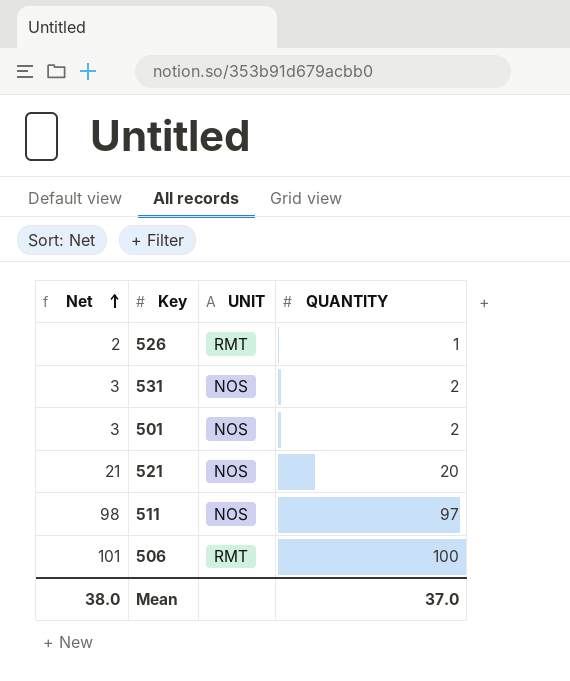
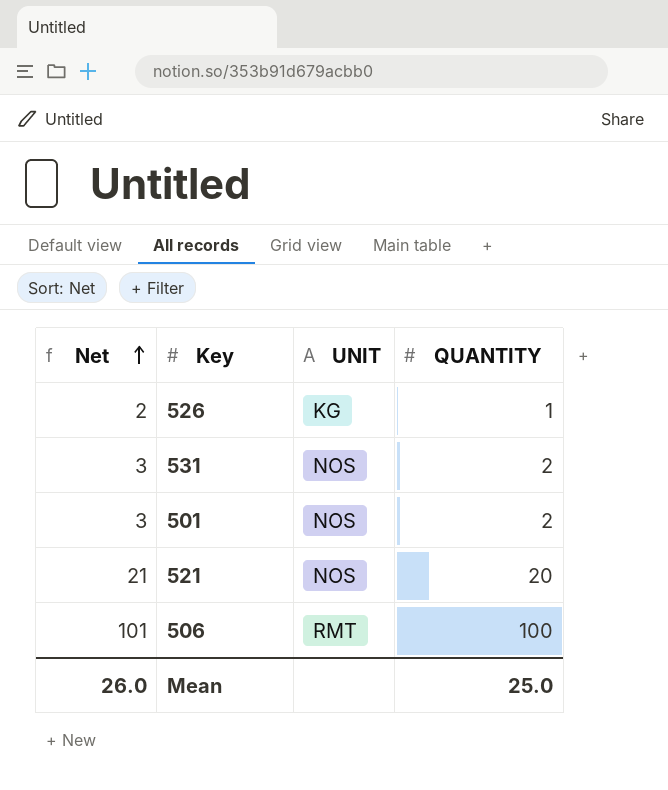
row 511: 98 | NOS | 97 -> none
526 | UNIT: RMT -> KG
Mean | Net: 38.0 -> 26.0
Mean | QUANTITY: 37.0 -> 25.0

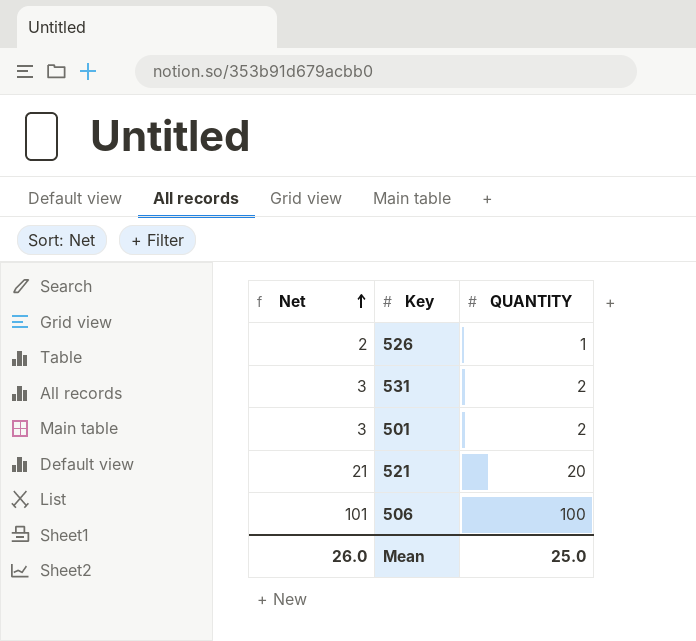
column UNIT | position: 3 -> none

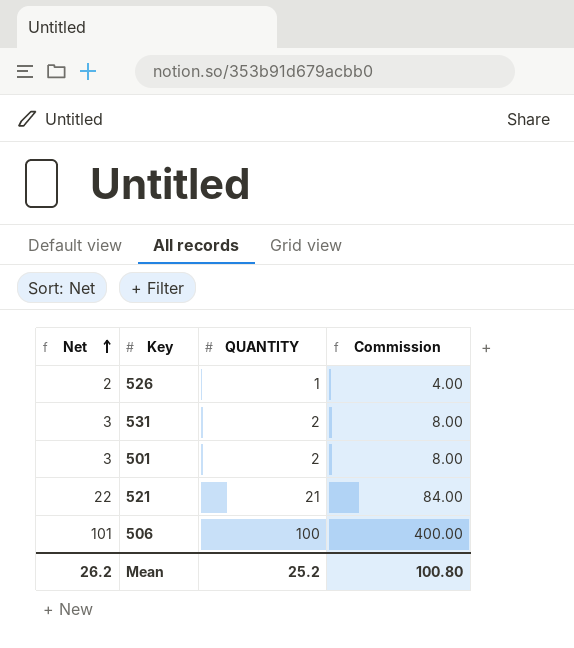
column Commission | formula: none -> [QUANTITY] * 4
521 | Net: 21 -> 22
521 | QUANTITY: 20 -> 21
Mean | Net: 26.0 -> 26.2
Mean | QUANTITY: 25.0 -> 25.2

